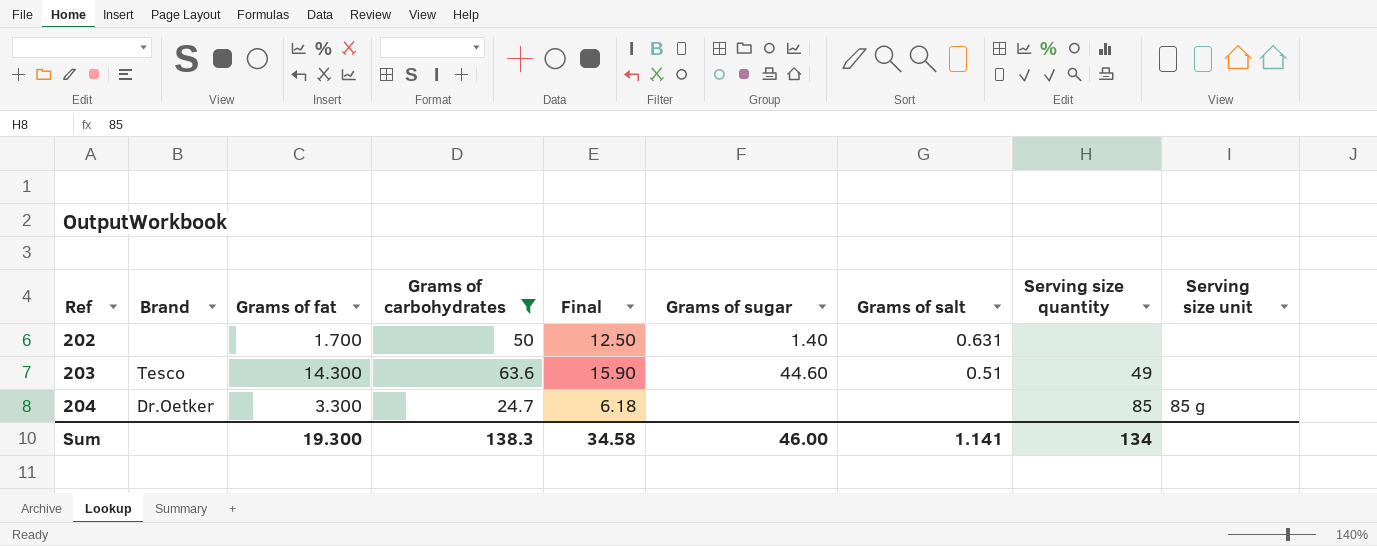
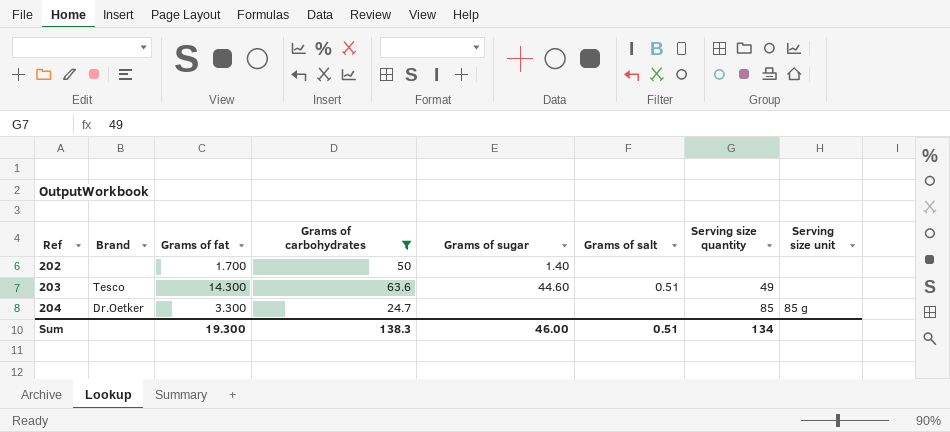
column Final | formula: [Grams of carbohydrates] * 0.25 -> none
202 | Grams of salt: 0.631 -> none
Sum | Grams of salt: 1.141 -> 0.51

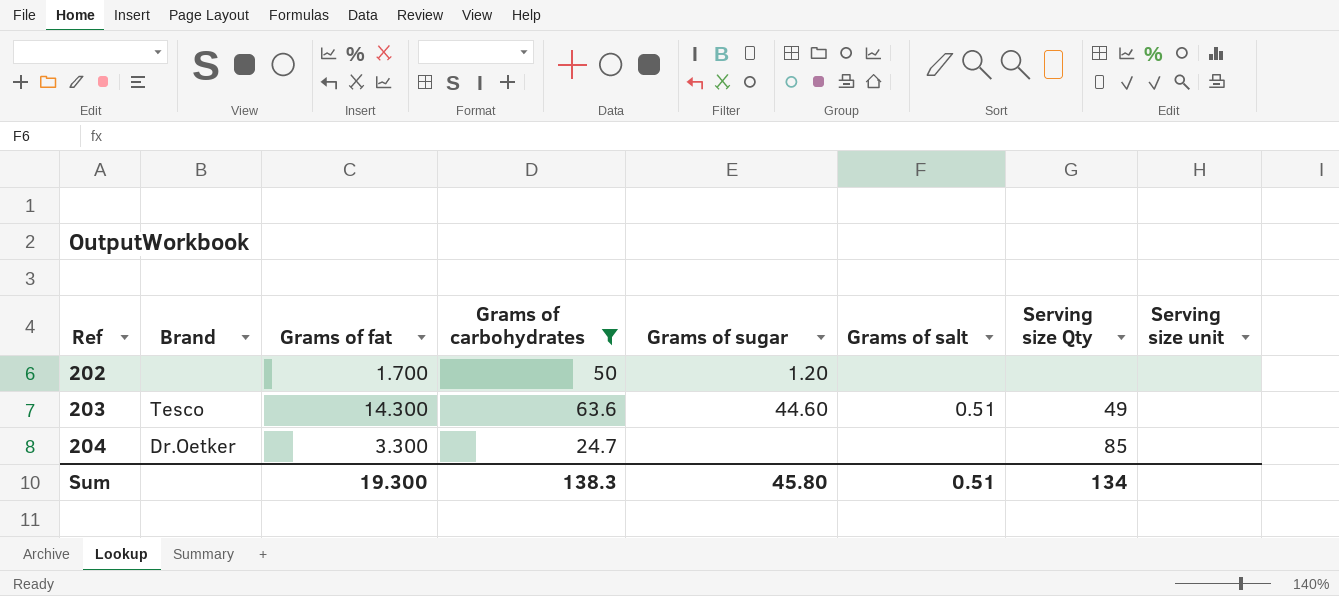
column name: Serving size quantity -> Serving size Qty
202 | Grams of sugar: 1.40 -> 1.20
204 | Serving size unit: 85 g -> none
Sum | Grams of sugar: 46.00 -> 45.80

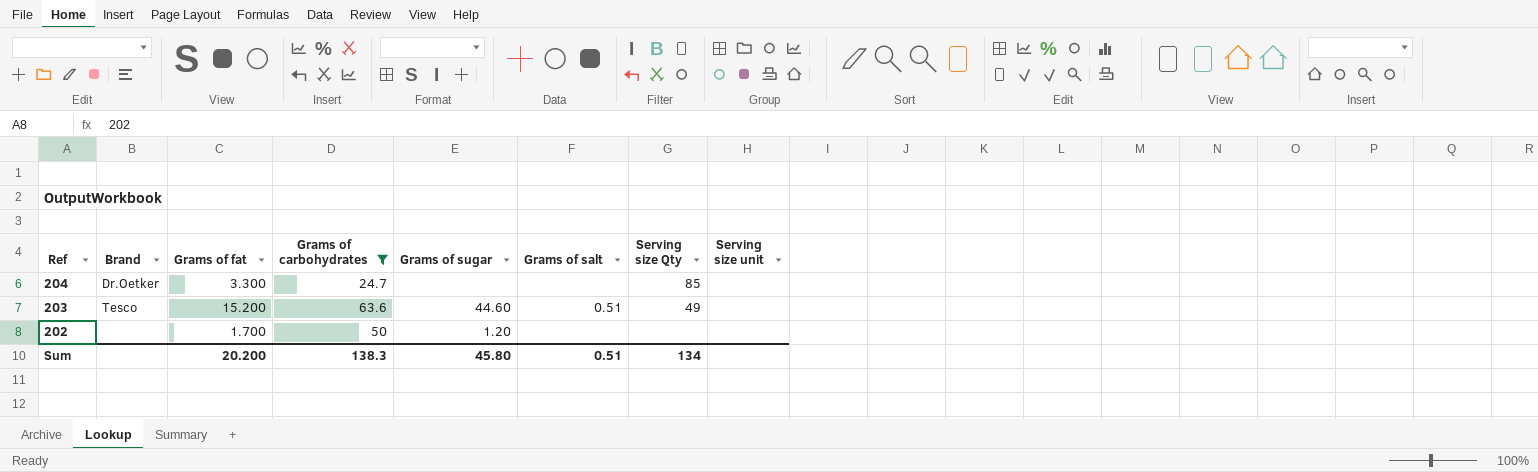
row order: Ref ascending -> Ref descending
203 | Grams of fat: 14.300 -> 15.200
Sum | Grams of fat: 19.300 -> 20.200

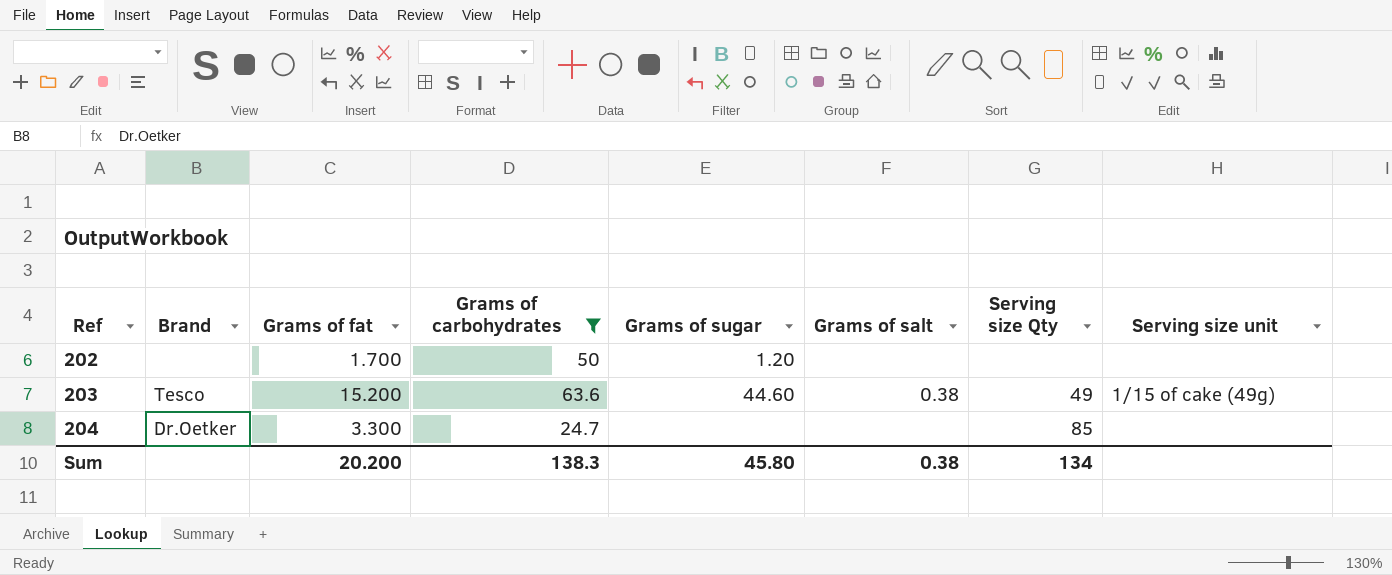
row order: Ref descending -> Ref ascending
203 | Grams of salt: 0.51 -> 0.38
203 | Serving size unit: none -> 1/15 of cake (49g)
Sum | Grams of salt: 0.51 -> 0.38

